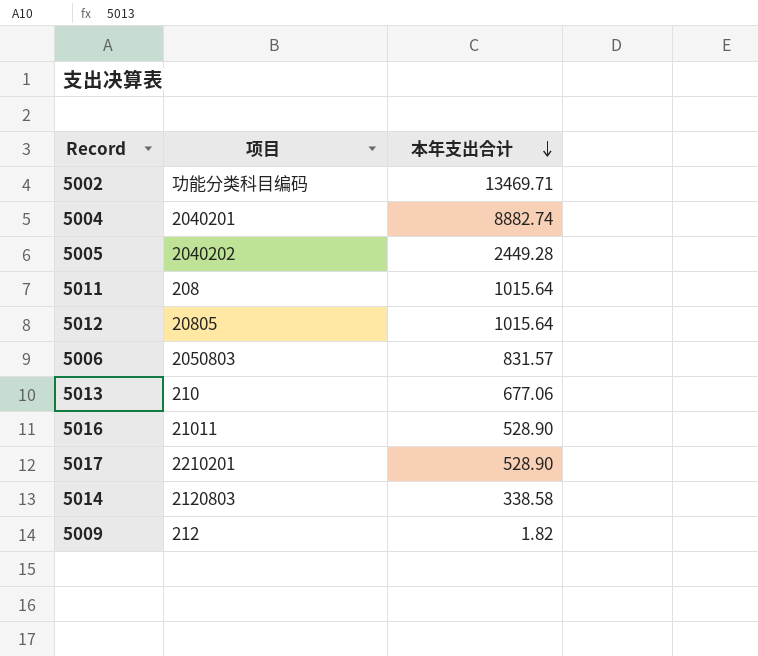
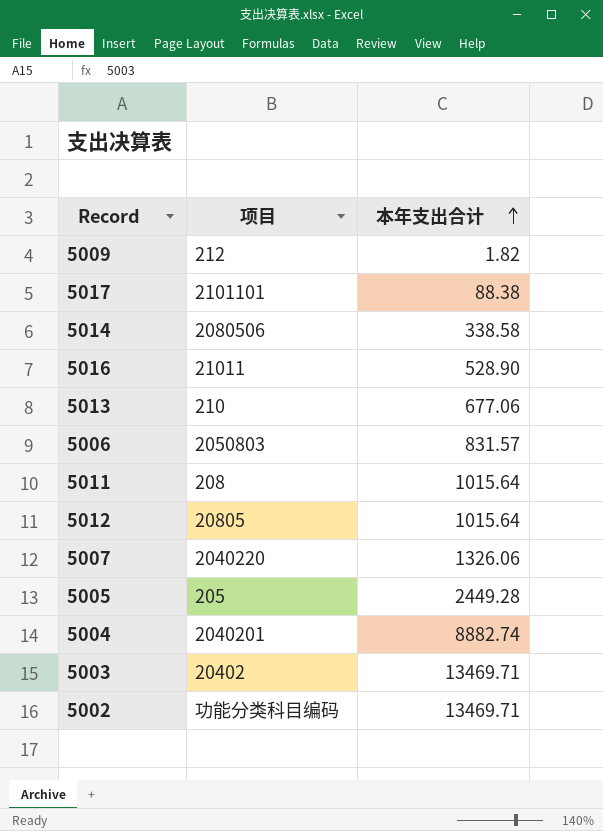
row order: 本年支出合计 descending -> 本年支出合计 ascending
5017 | 项目: 2210201 -> 2101101
5017 | 本年支出合计: 528.90 -> 88.38
5014 | 项目: 2120803 -> 2080506
row 5007: none -> 2040220 | 1326.06
5005 | 项目: 2040202 -> 205
row 5003: none -> 20402 | 13469.71

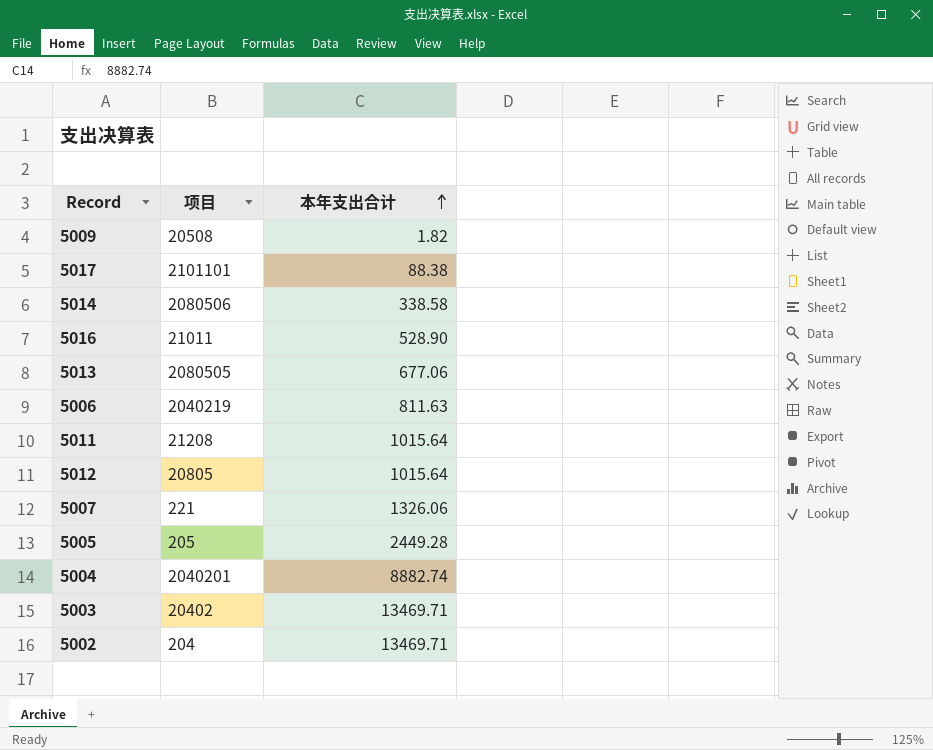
5009 | 项目: 212 -> 20508
5013 | 项目: 210 -> 2080505
5006 | 项目: 2050803 -> 2040219
5006 | 本年支出合计: 831.57 -> 811.63
5011 | 项目: 208 -> 21208
5007 | 项目: 2040220 -> 221
5002 | 项目: 功能分类科目编码 -> 204

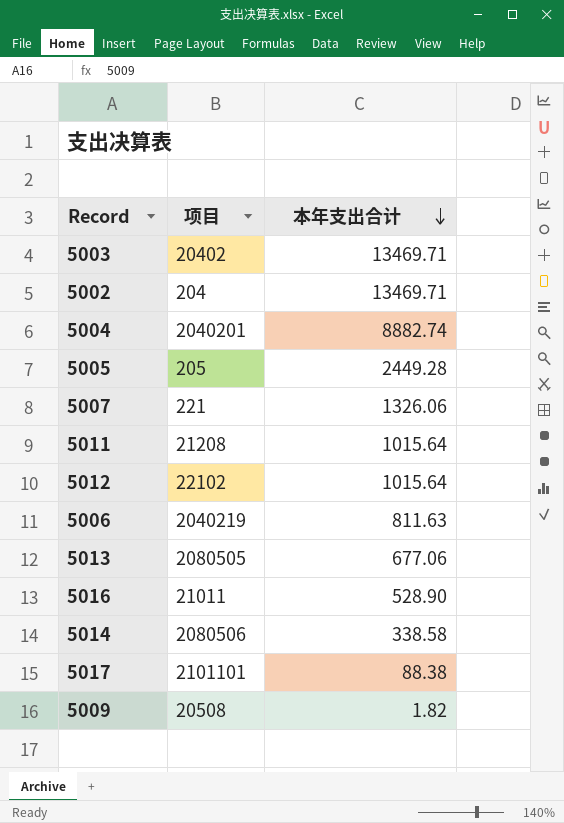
row order: 本年支出合计 ascending -> 本年支出合计 descending
5012 | 项目: 20805 -> 22102

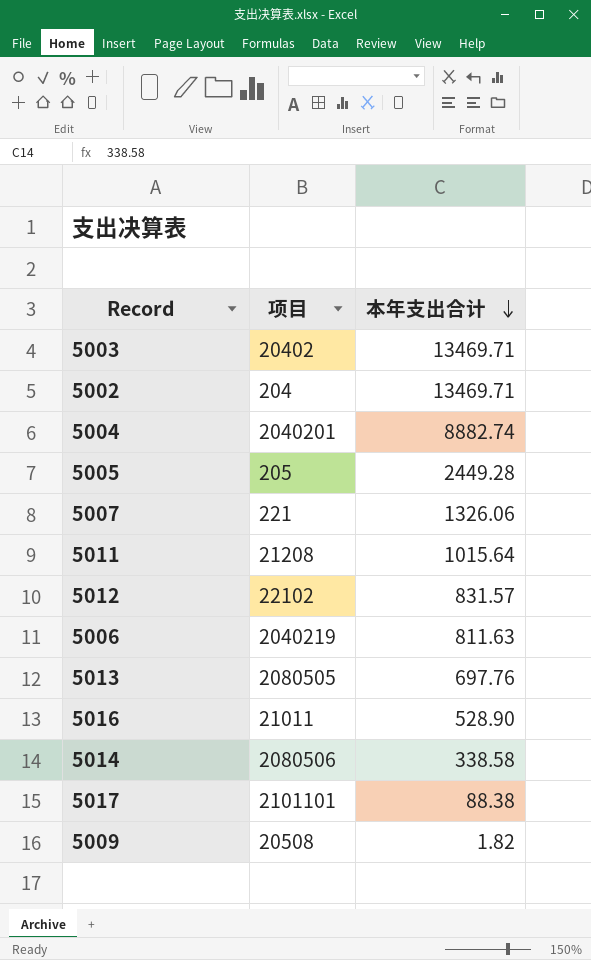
5012 | 本年支出合计: 1015.64 -> 831.57
5013 | 本年支出合计: 677.06 -> 697.76

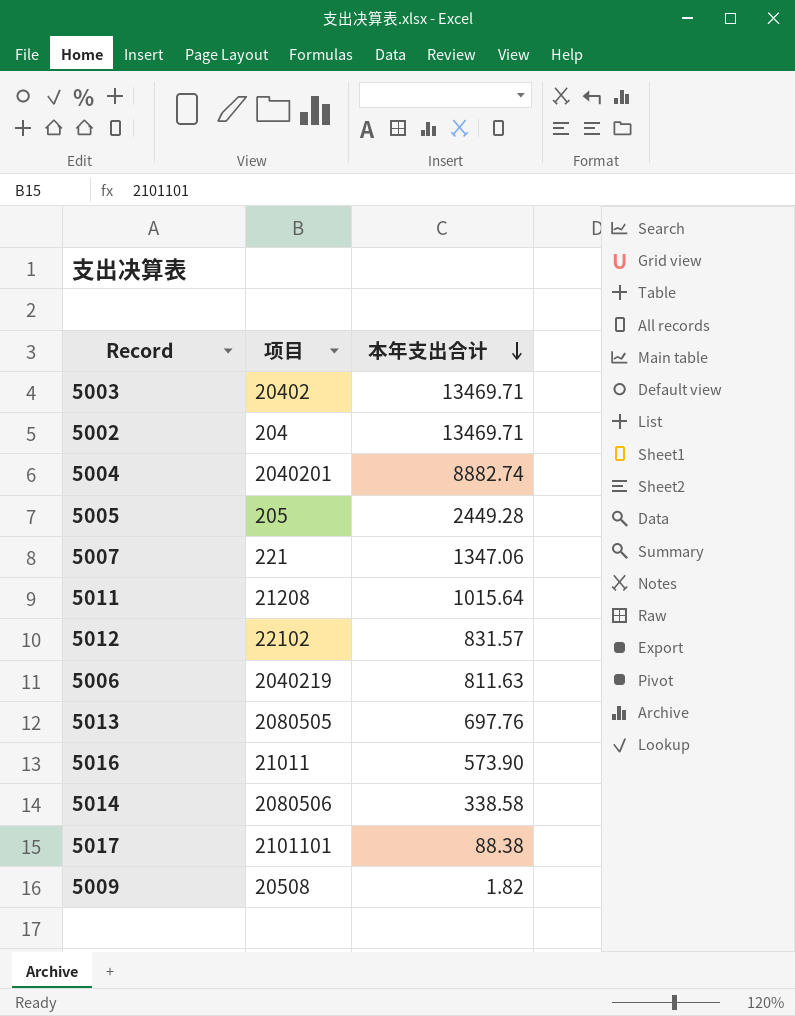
5007 | 本年支出合计: 1326.06 -> 1347.06
5016 | 本年支出合计: 528.90 -> 573.90

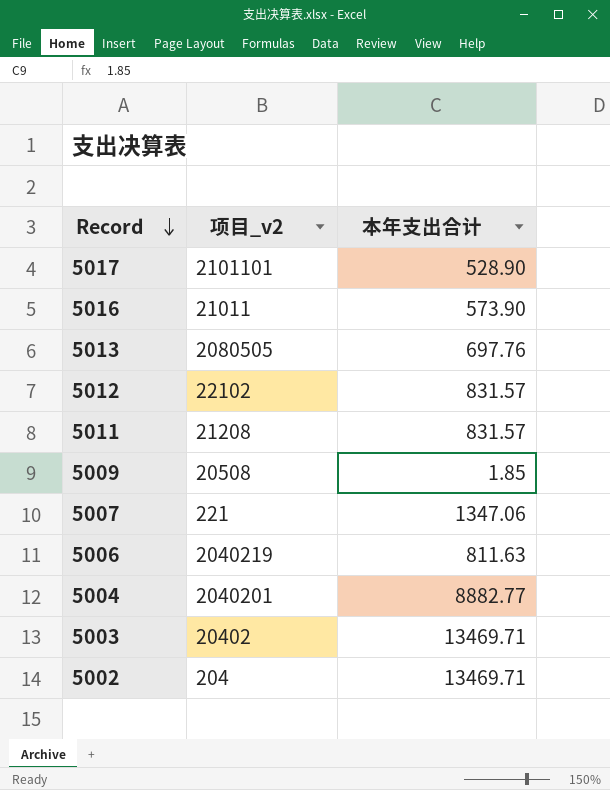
row order: 本年支出合计 descending -> Record descending
column name: 项目 -> 项目_v2
row 5005: 205 | 2449.28 -> none
row 5014: 2080506 | 338.58 -> none
5017 | 本年支出合计: 88.38 -> 528.90
5011 | 本年支出合计: 1015.64 -> 831.57
5009 | 本年支出合计: 1.82 -> 1.85
5004 | 本年支出合计: 8882.74 -> 8882.77

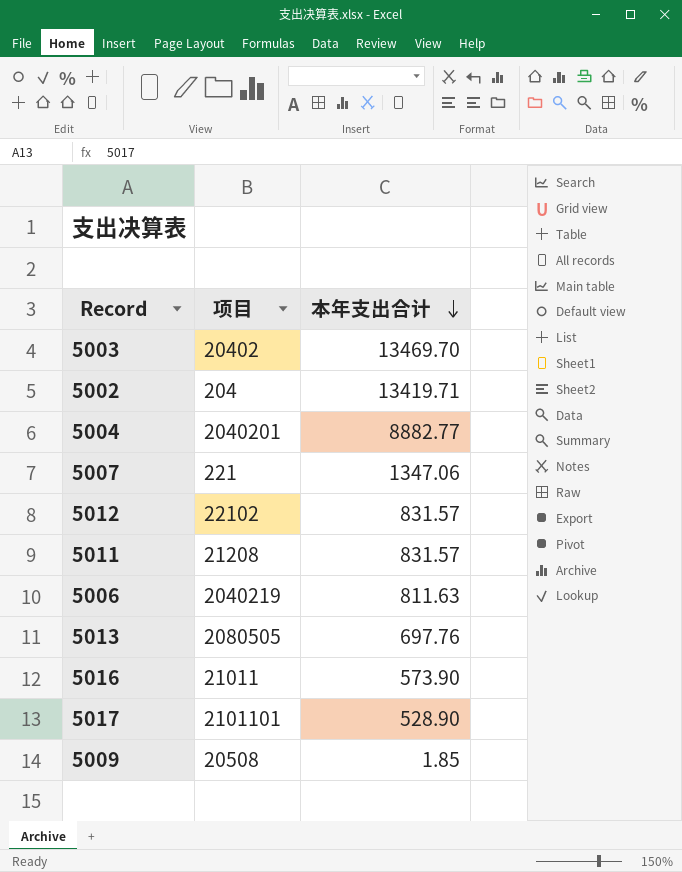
row order: Record descending -> 本年支出合计 descending
column name: 项目_v2 -> 项目
5003 | 本年支出合计: 13469.71 -> 13469.70
5002 | 本年支出合计: 13469.71 -> 13419.71

